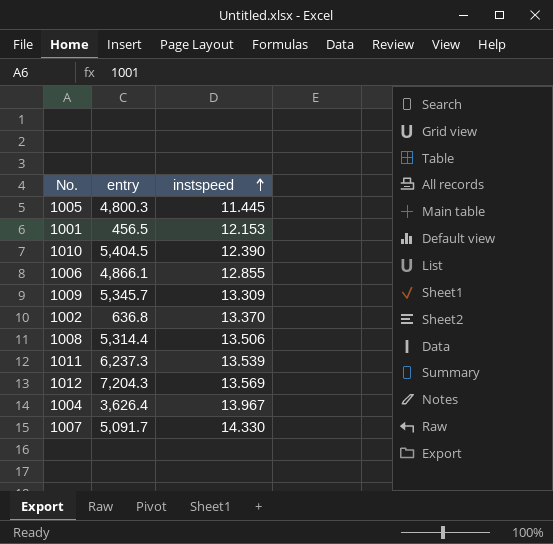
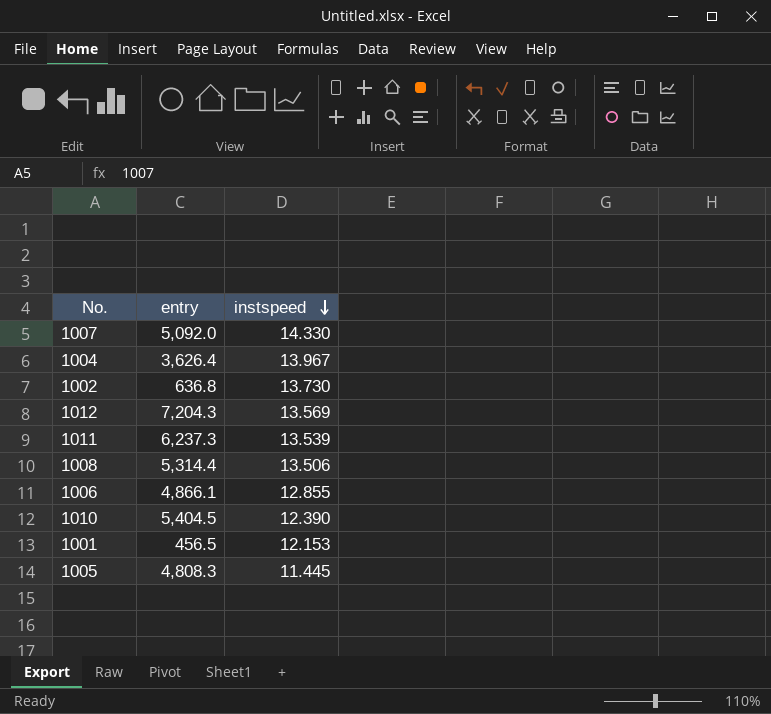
row order: instspeed ascending -> instspeed descending
row 1009: 5,345.7 | 13.309 -> none
1007 | entry: 5,091.7 -> 5,092.0
1002 | instspeed: 13.370 -> 13.730
1005 | entry: 4,800.3 -> 4,808.3

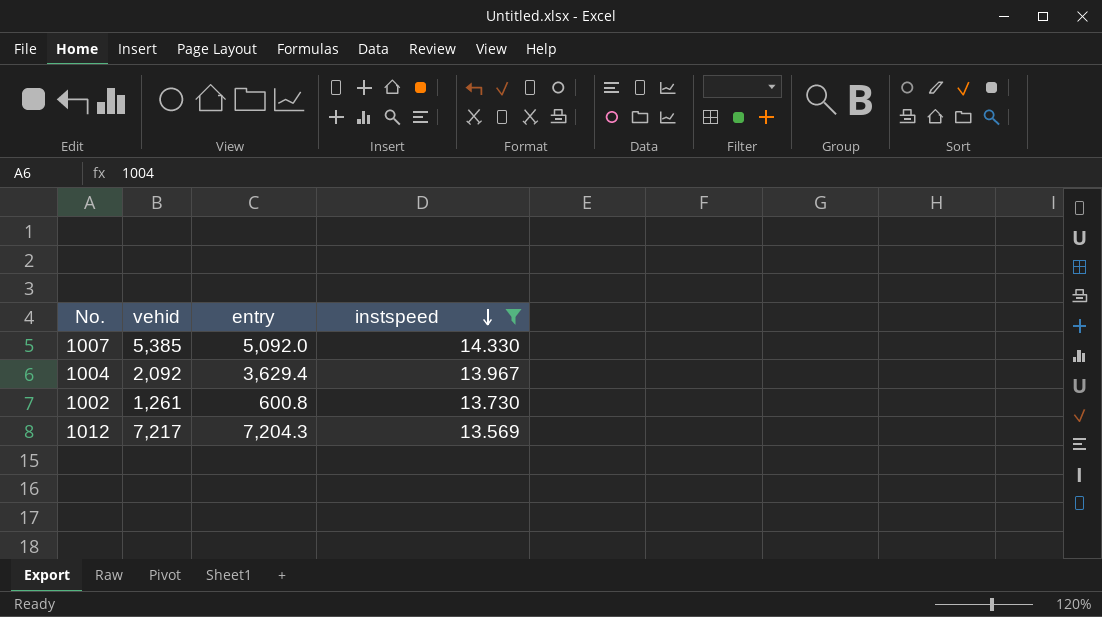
filter: none -> instspeed >= 13.569
column vehid | position: none -> 2
1004 | entry: 3,626.4 -> 3,629.4
1002 | entry: 636.8 -> 600.8

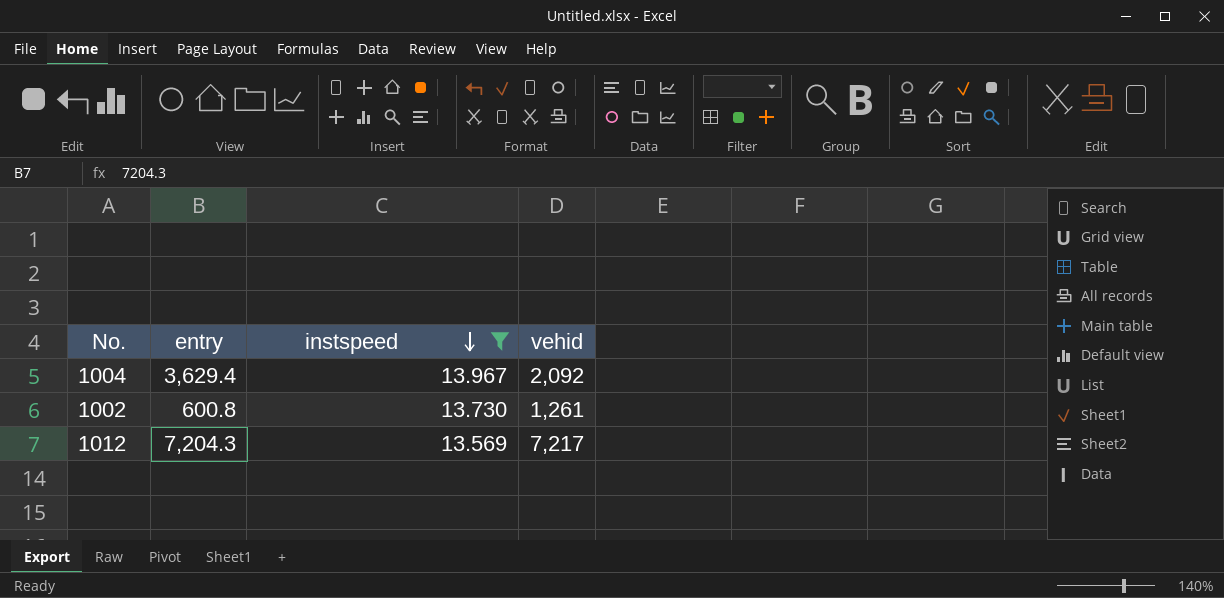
column vehid | position: 2 -> 4
row 1007: 5,385 | 5,092.0 | 14.330 -> none

